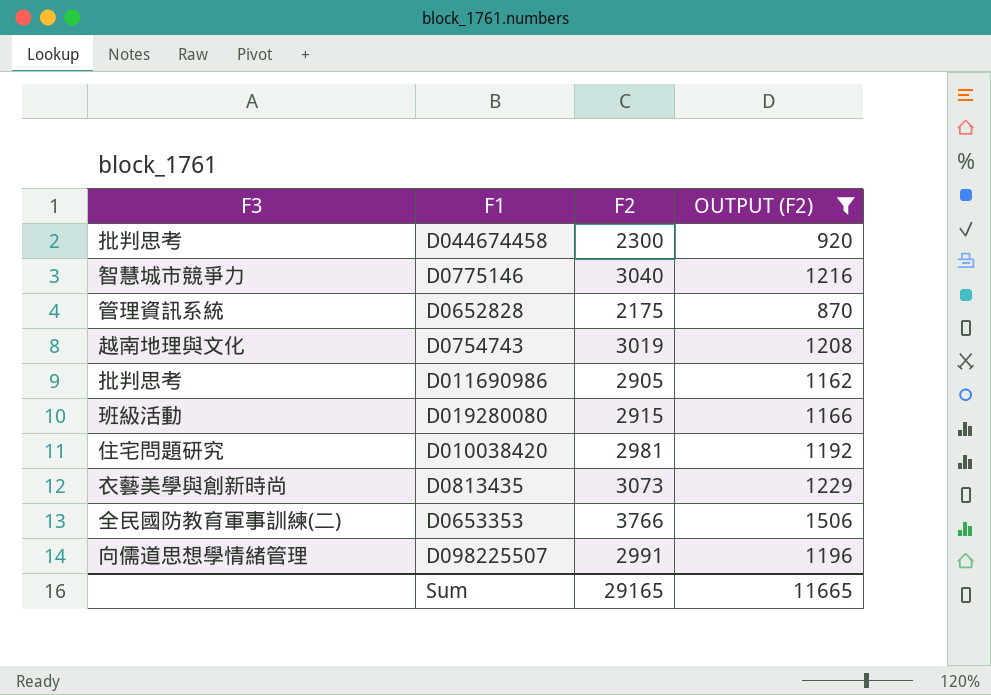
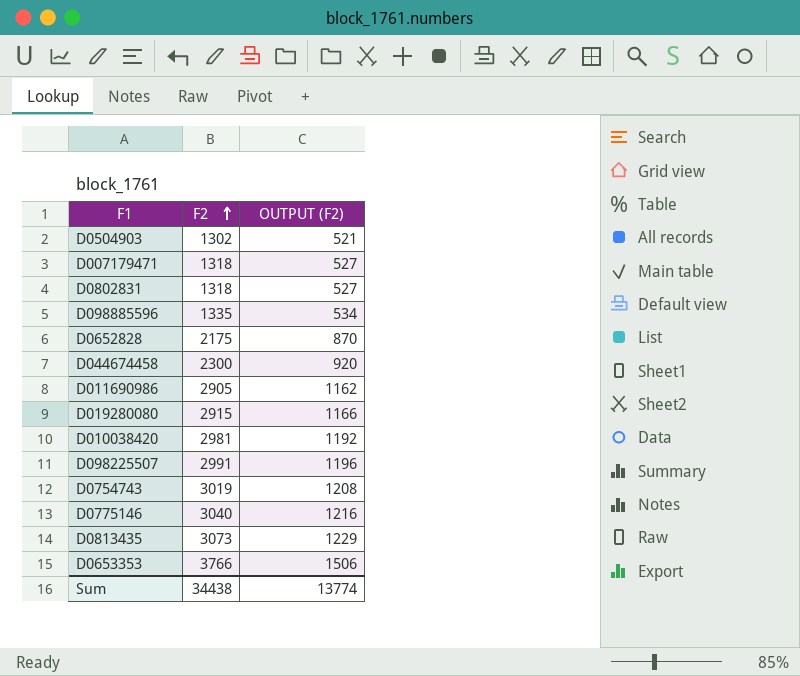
filter: OUTPUT (F2) >= 870 -> none
row order: none -> F2 ascending
column F3 | position: 1 -> none
Sum | F2: 29165 -> 34438
Sum | OUTPUT (F2): 11665 -> 13774

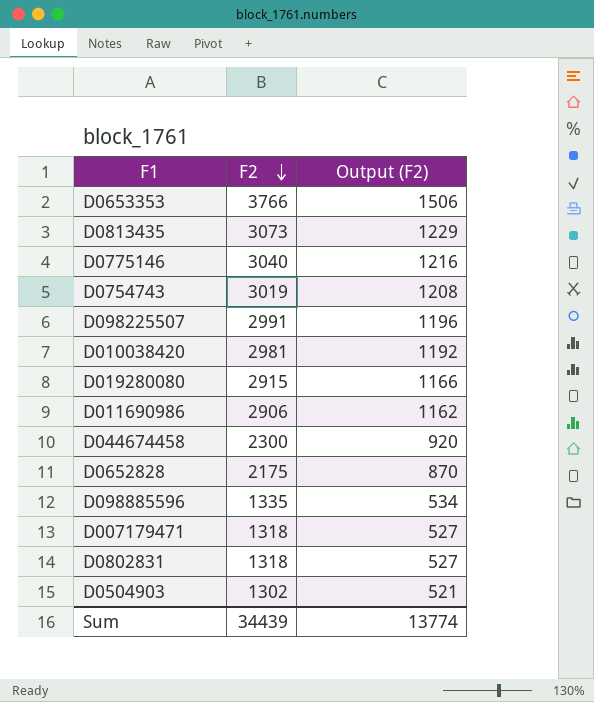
row order: F2 ascending -> F2 descending
column name: OUTPUT (F2) -> Output (F2)
D011690986 | F2: 2905 -> 2906
Sum | F2: 34438 -> 34439

